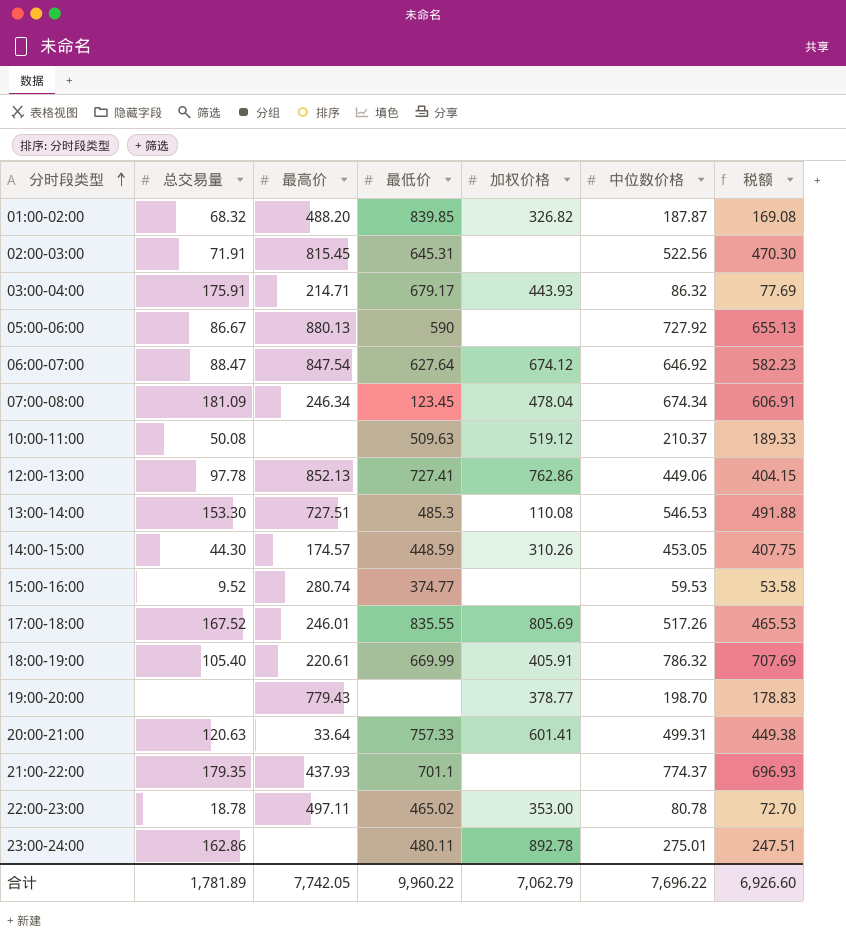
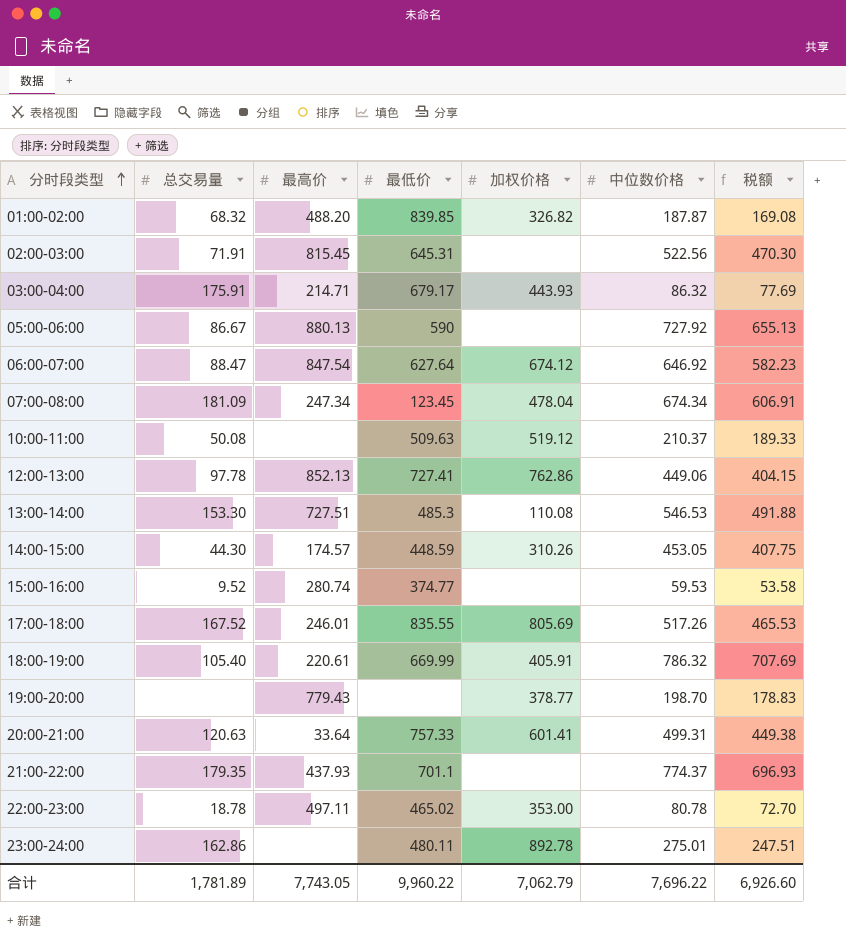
07:00-08:00 | 最高价: 246.34 -> 247.34
合计 | 最高价: 7,742.05 -> 7,743.05

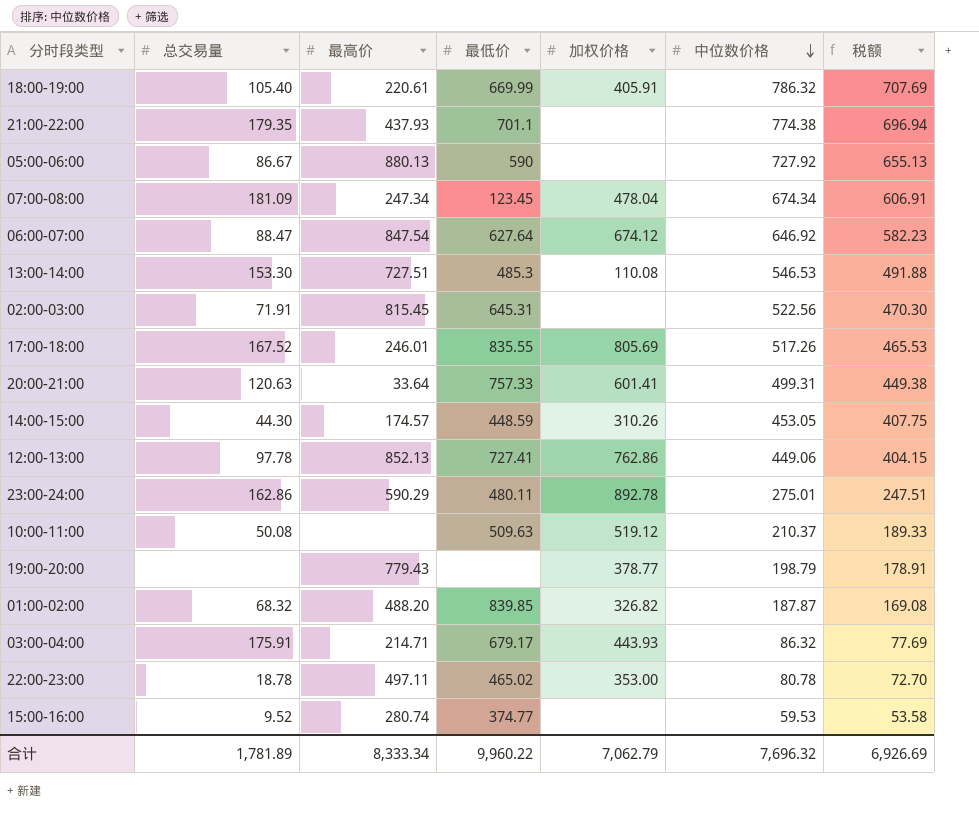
row order: 分时段类型 ascending -> 中位数价格 descending
21:00-22:00 | 中位数价格: 774.37 -> 774.38
21:00-22:00 | 税额: 696.93 -> 696.94
23:00-24:00 | 最高价: none -> 590.29
19:00-20:00 | 中位数价格: 198.70 -> 198.79
19:00-20:00 | 税额: 178.83 -> 178.91
合计 | 最高价: 7,743.05 -> 8,333.34
合计 | 中位数价格: 7,696.22 -> 7,696.32
合计 | 税额: 6,926.60 -> 6,926.69

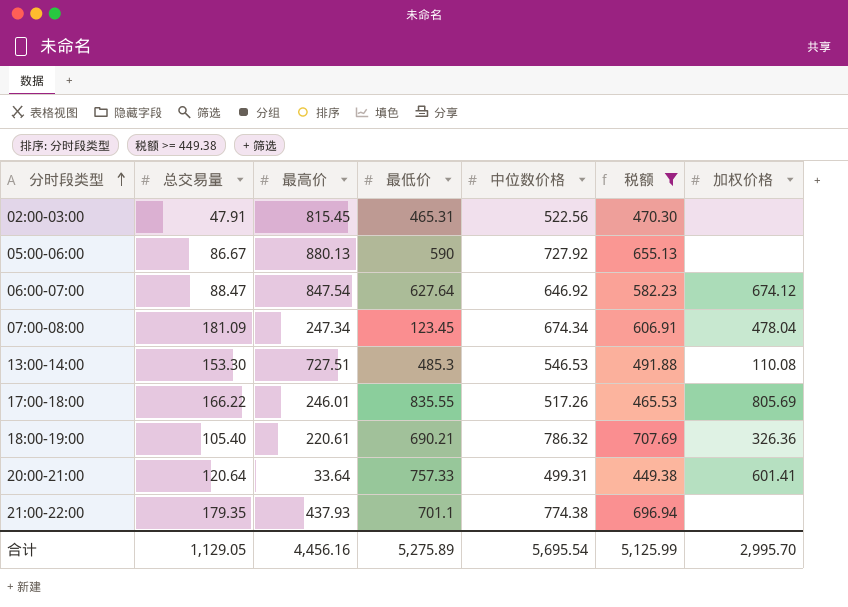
filter: none -> 税额 >= 449.38
row order: 中位数价格 descending -> 分时段类型 ascending
column 加权价格 | position: 5 -> 7
02:00-03:00 | 总交易量: 71.91 -> 47.91
02:00-03:00 | 最低价: 645.31 -> 465.31
17:00-18:00 | 总交易量: 167.52 -> 166.22
18:00-19:00 | 最低价: 669.99 -> 690.21
18:00-19:00 | 加权价格: 405.91 -> 326.36
20:00-21:00 | 总交易量: 120.63 -> 120.64
合计 | 总交易量: 1,781.89 -> 1,129.05
合计 | 最高价: 8,333.34 -> 4,456.16
合计 | 最低价: 9,960.22 -> 5,275.89
合计 | 中位数价格: 7,696.32 -> 5,695.54
合计 | 税额: 6,926.69 -> 5,125.99
合计 | 加权价格: 7,062.79 -> 2,995.70

